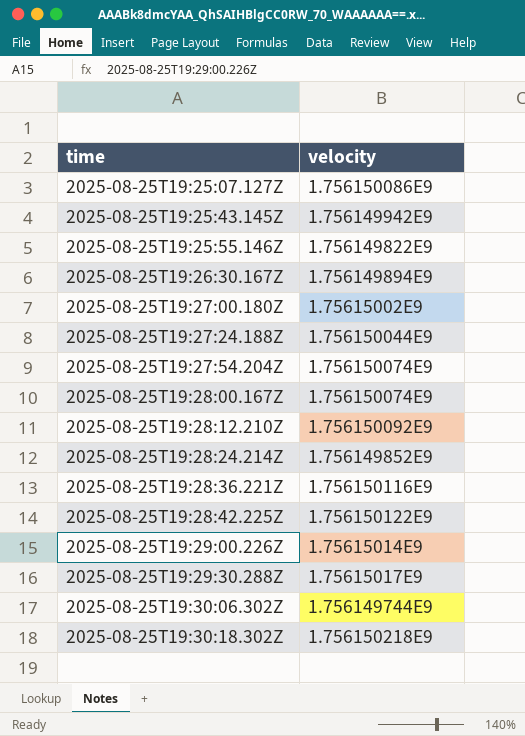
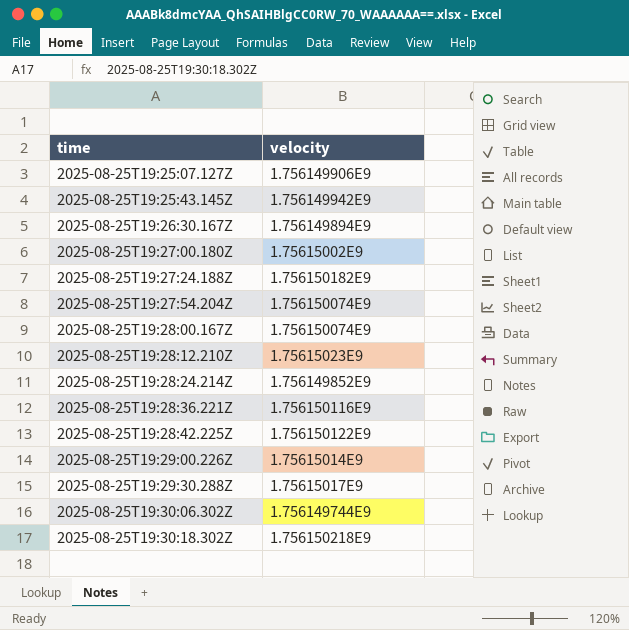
row 2025-08-25T19:25:55.146Z: 1.756149822E9 -> none
2025-08-25T19:25:07.127Z | velocity: 1.756150086E9 -> 1.756149906E9
2025-08-25T19:27:24.188Z | velocity: 1.756150044E9 -> 1.756150182E9
2025-08-25T19:28:12.210Z | velocity: 1.756150092E9 -> 1.75615023E9

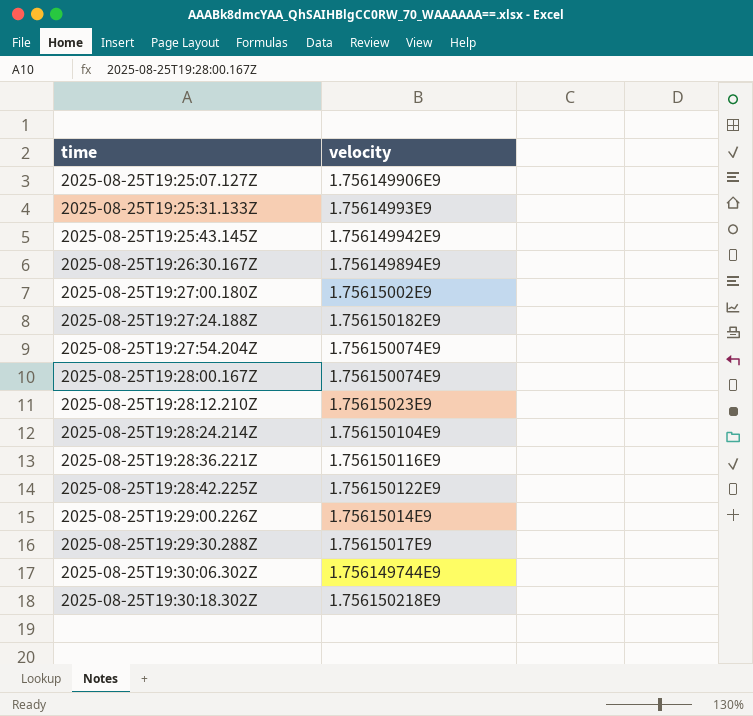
row 2025-08-25T19:25:31.133Z: none -> 1.75614993E9
2025-08-25T19:28:24.214Z | velocity: 1.756149852E9 -> 1.756150104E9

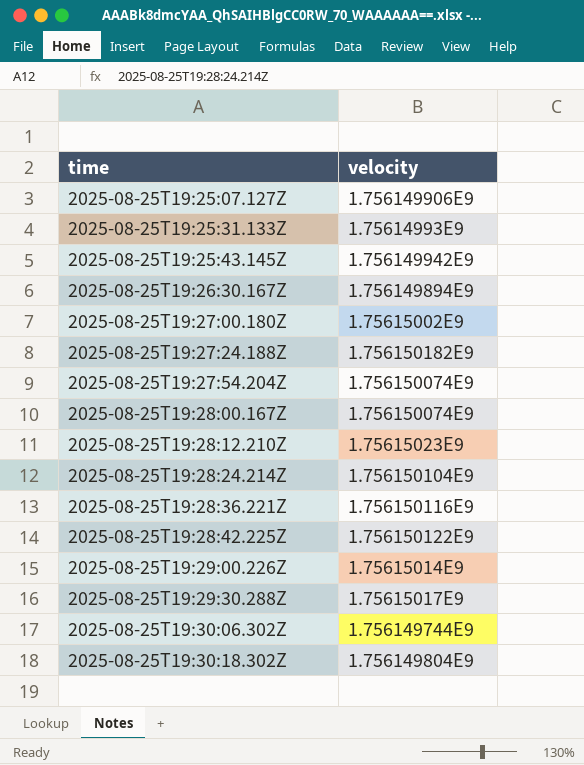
2025-08-25T19:30:18.302Z | velocity: 1.756150218E9 -> 1.756149804E9

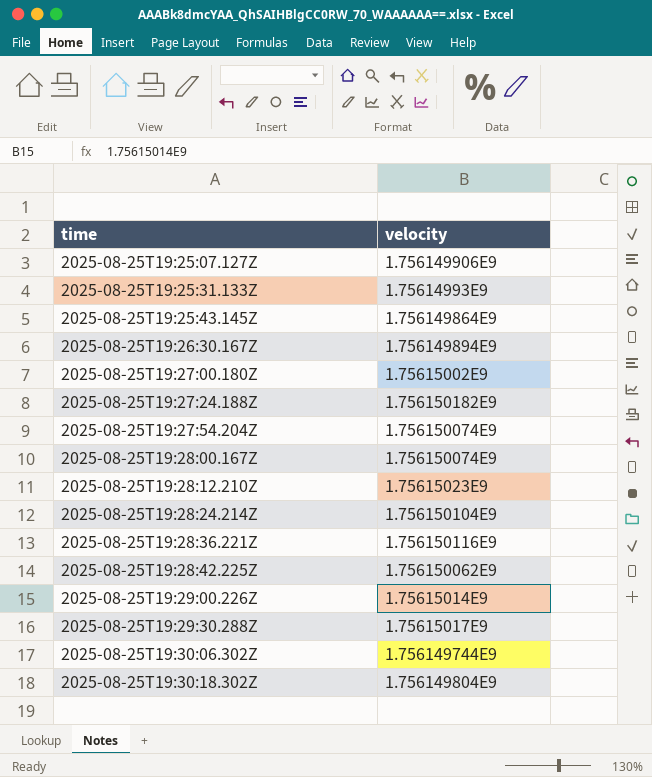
2025-08-25T19:25:43.145Z | velocity: 1.756149942E9 -> 1.756149864E9
2025-08-25T19:28:42.225Z | velocity: 1.756150122E9 -> 1.756150062E9

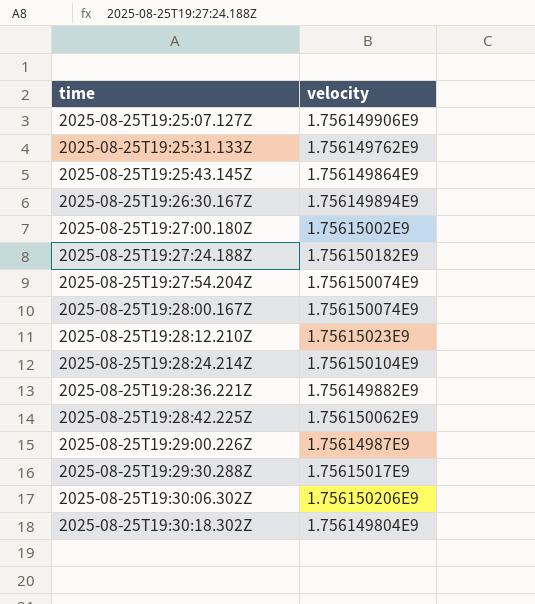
2025-08-25T19:25:31.133Z | velocity: 1.75614993E9 -> 1.756149762E9
2025-08-25T19:28:36.221Z | velocity: 1.756150116E9 -> 1.756149882E9
2025-08-25T19:29:00.226Z | velocity: 1.75615014E9 -> 1.75614987E9
2025-08-25T19:30:06.302Z | velocity: 1.756149744E9 -> 1.756150206E9

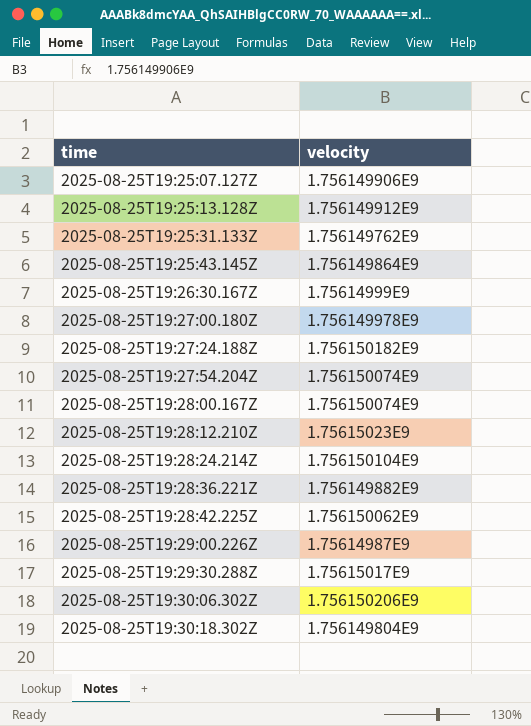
row 2025-08-25T19:25:13.128Z: none -> 1.756149912E9
2025-08-25T19:26:30.167Z | velocity: 1.756149894E9 -> 1.75614999E9
2025-08-25T19:27:00.180Z | velocity: 1.75615002E9 -> 1.756149978E9

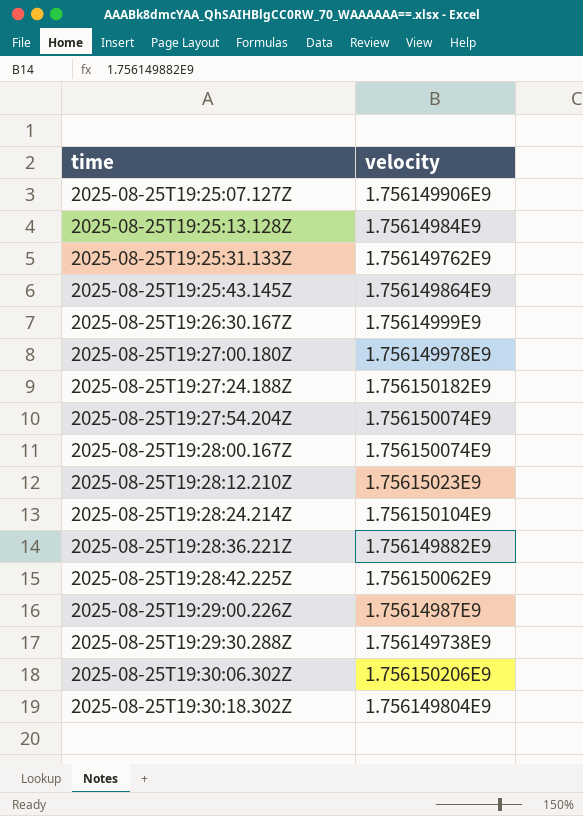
2025-08-25T19:25:13.128Z | velocity: 1.756149912E9 -> 1.75614984E9
2025-08-25T19:29:30.288Z | velocity: 1.75615017E9 -> 1.756149738E9

